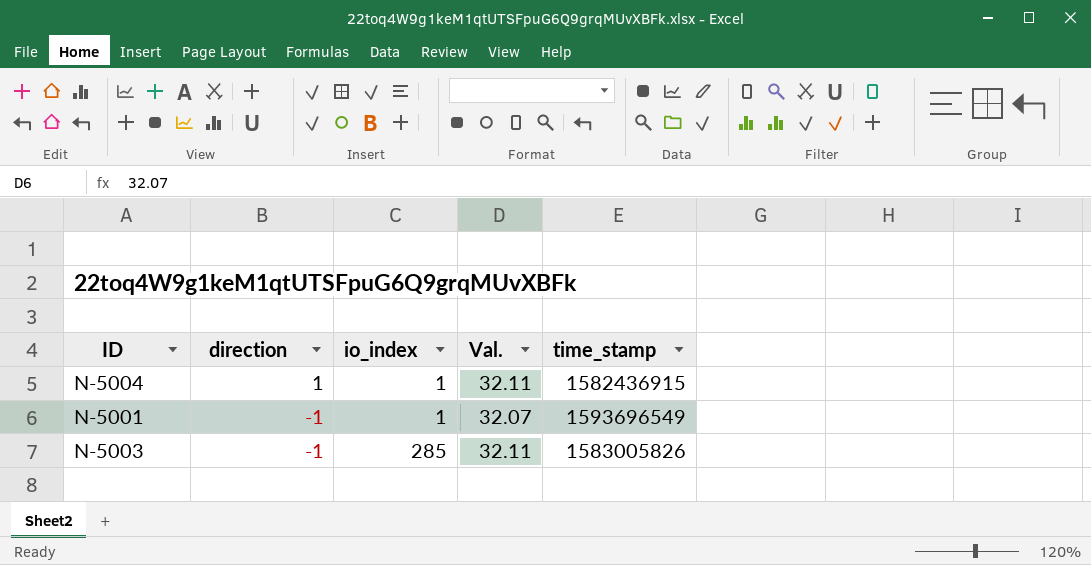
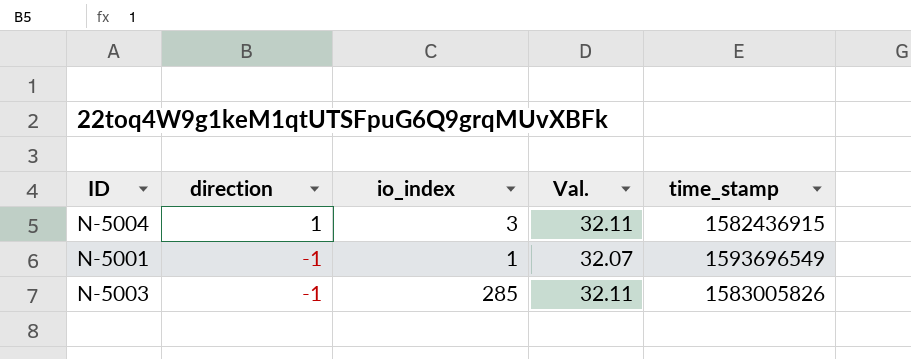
N-5004 | io_index: 1 -> 3

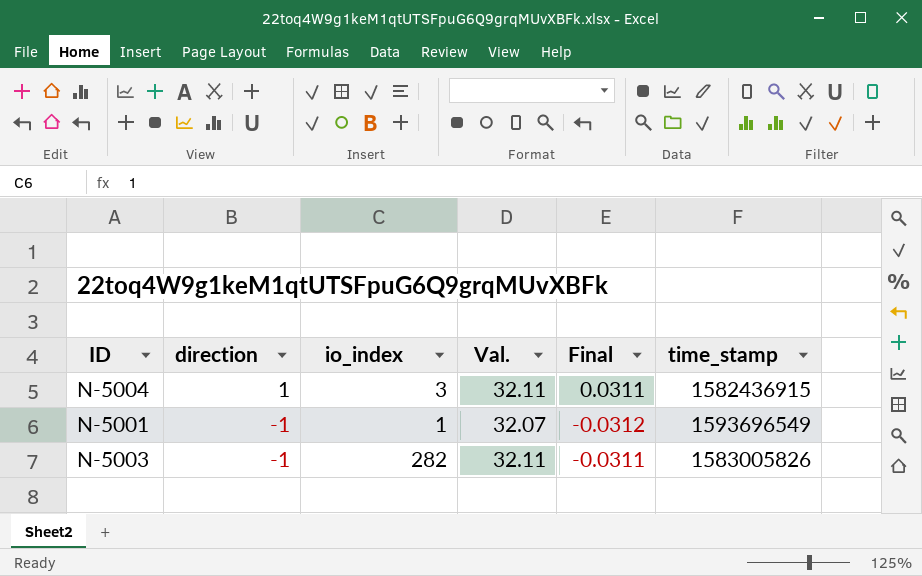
column Final | formula: none -> [direction] / [Val.]
N-5003 | io_index: 285 -> 282

